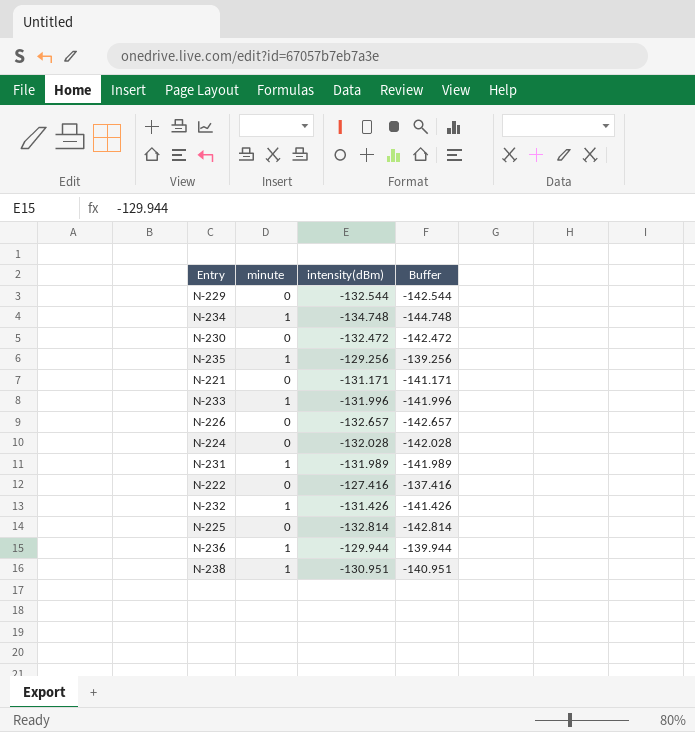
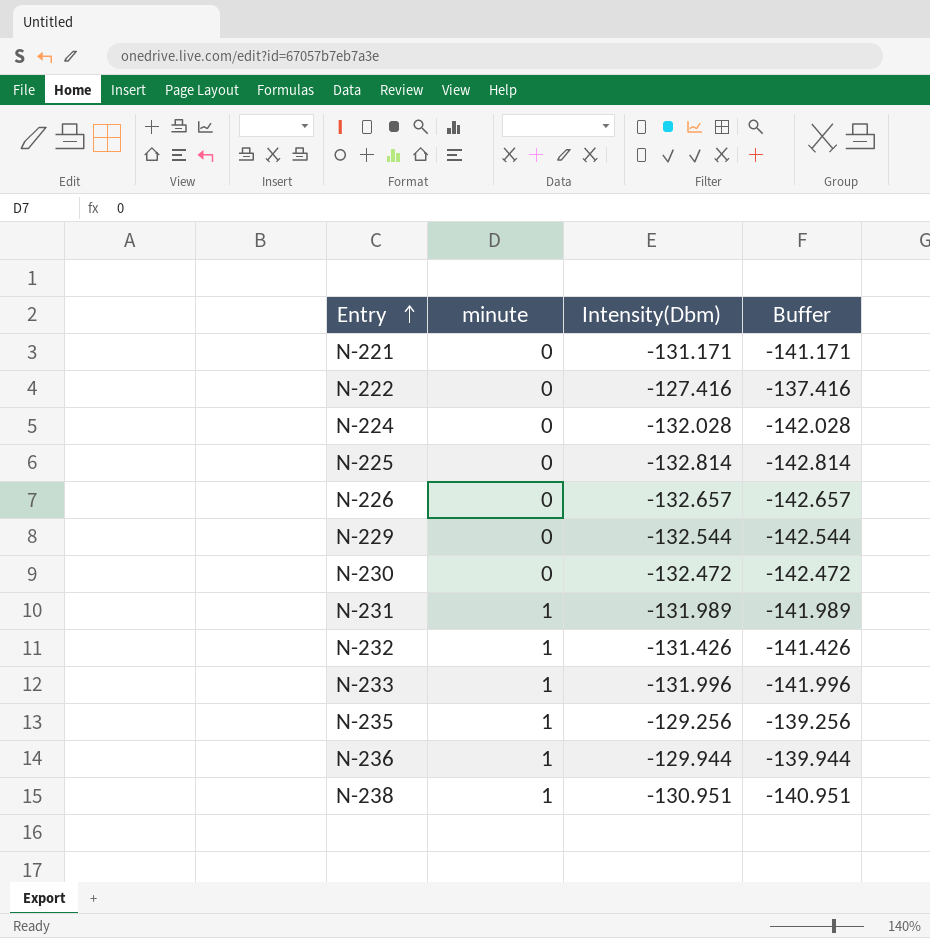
row order: none -> Entry ascending
column name: intensity(dBm) -> Intensity(Dbm)
row N-234: 1 | -134.748 | -144.748 -> none

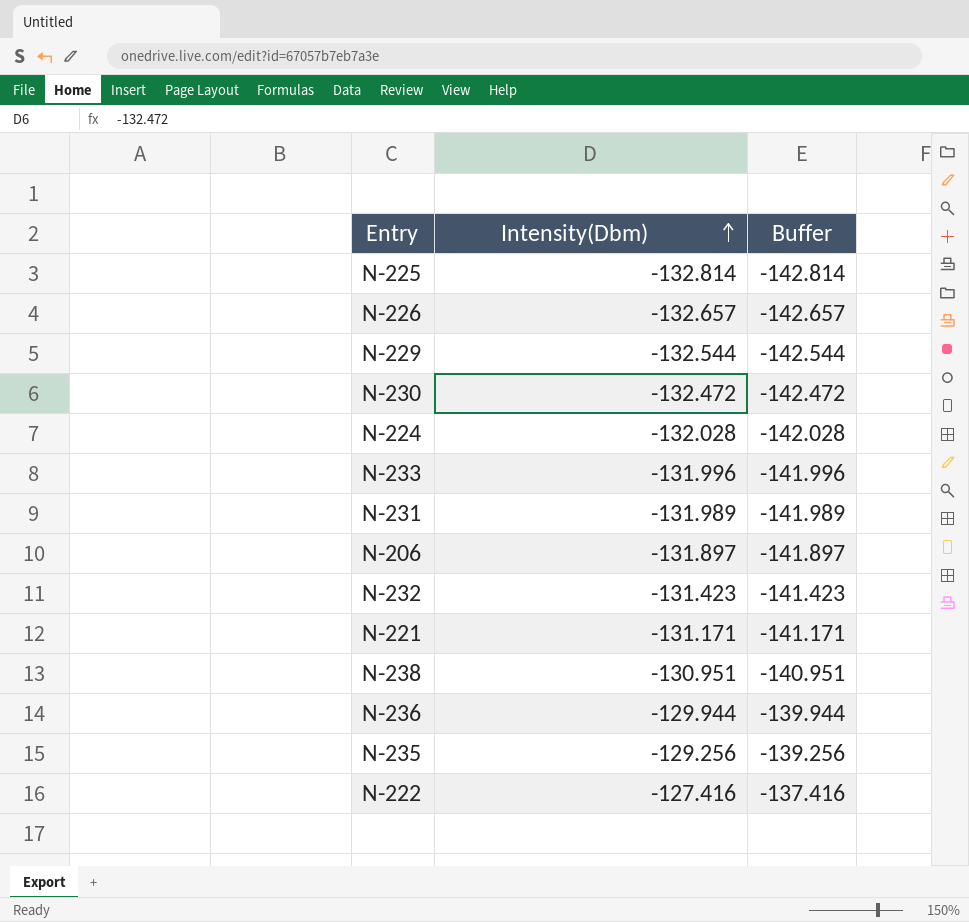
row order: Entry ascending -> Intensity(Dbm) ascending
column minute | position: 2 -> none
row N-206: none -> -131.897 | -141.897
N-232 | Intensity(Dbm): -131.426 -> -131.423
N-232 | Buffer: -141.426 -> -141.423

